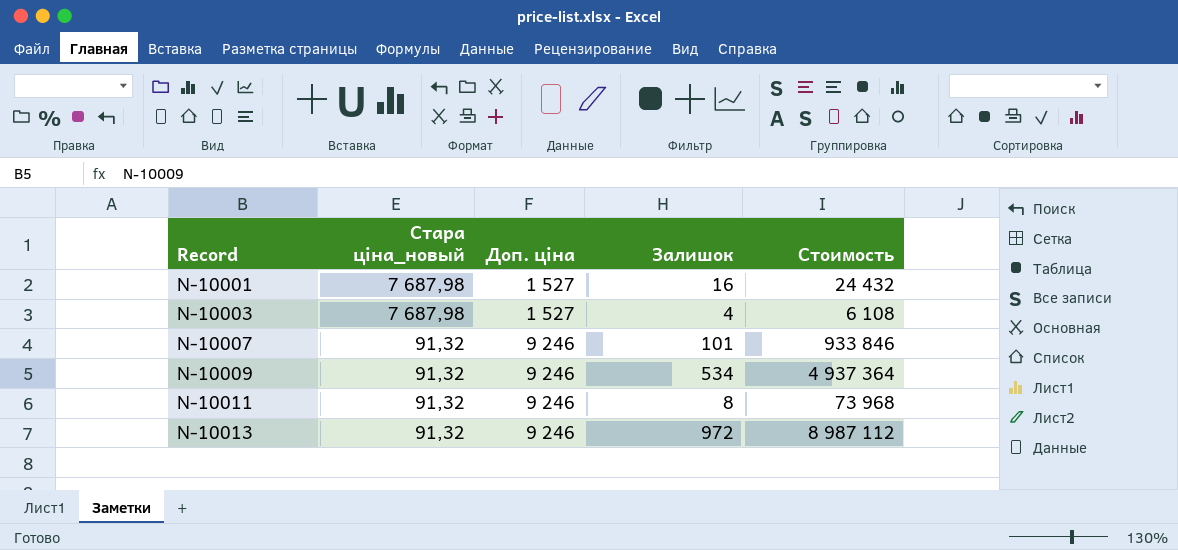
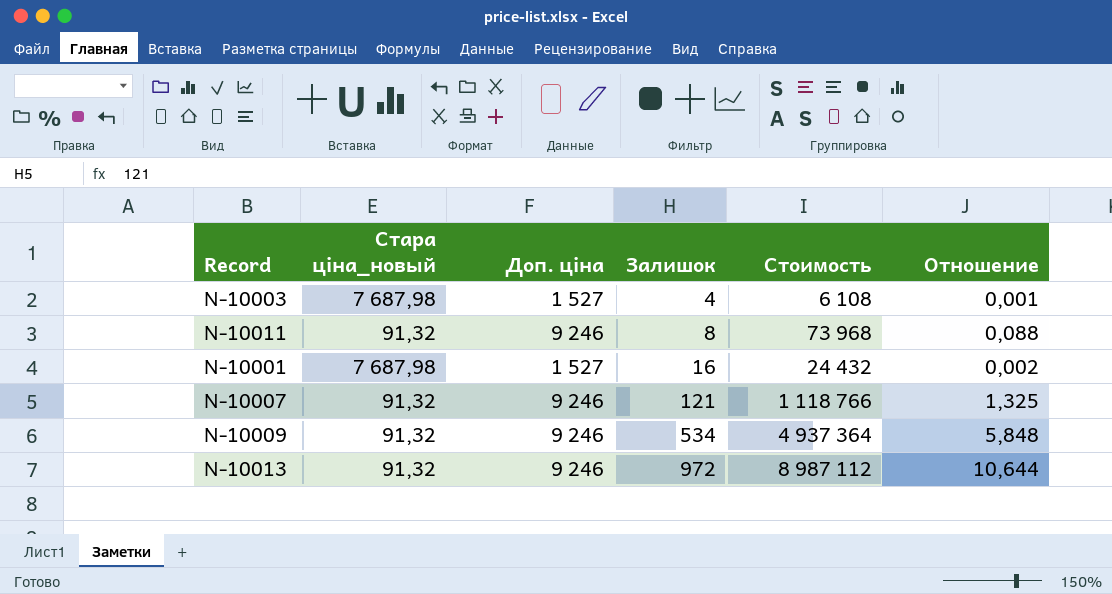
row order: Record ascending -> Залишок ascending
column Отношение | formula: none -> [Залишок] / [Стара ціна_новый]
N-10007 | Залишок: 101 -> 121
N-10007 | Стоимость: 933 846 -> 1 118 766

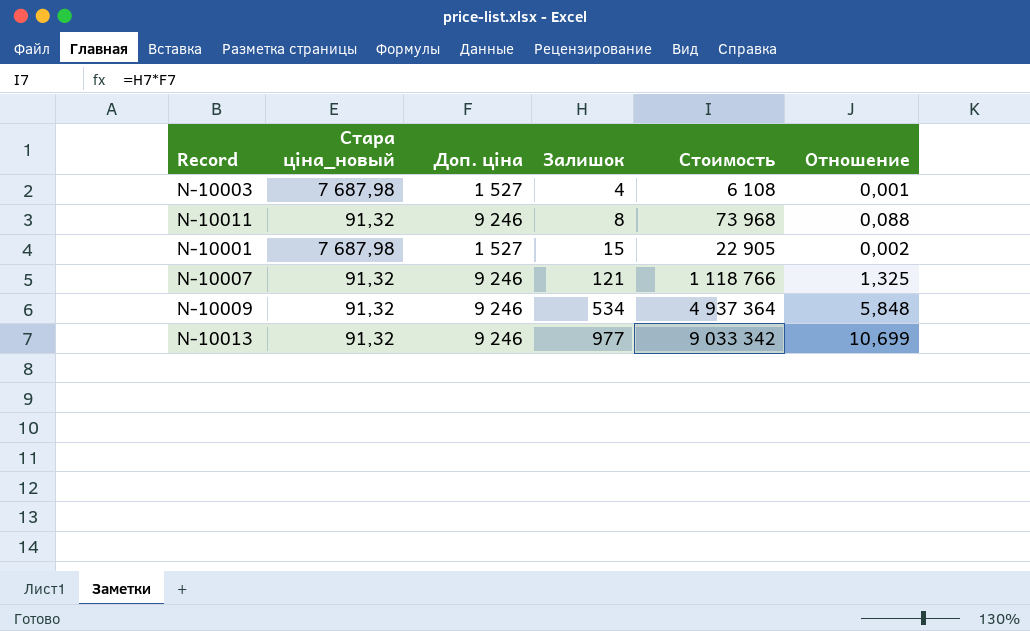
N-10001 | Залишок: 16 -> 15
N-10001 | Стоимость: 24 432 -> 22 905
N-10013 | Залишок: 972 -> 977
N-10013 | Стоимость: 8 987 112 -> 9 033 342
N-10013 | Отношение: 10,644 -> 10,699

